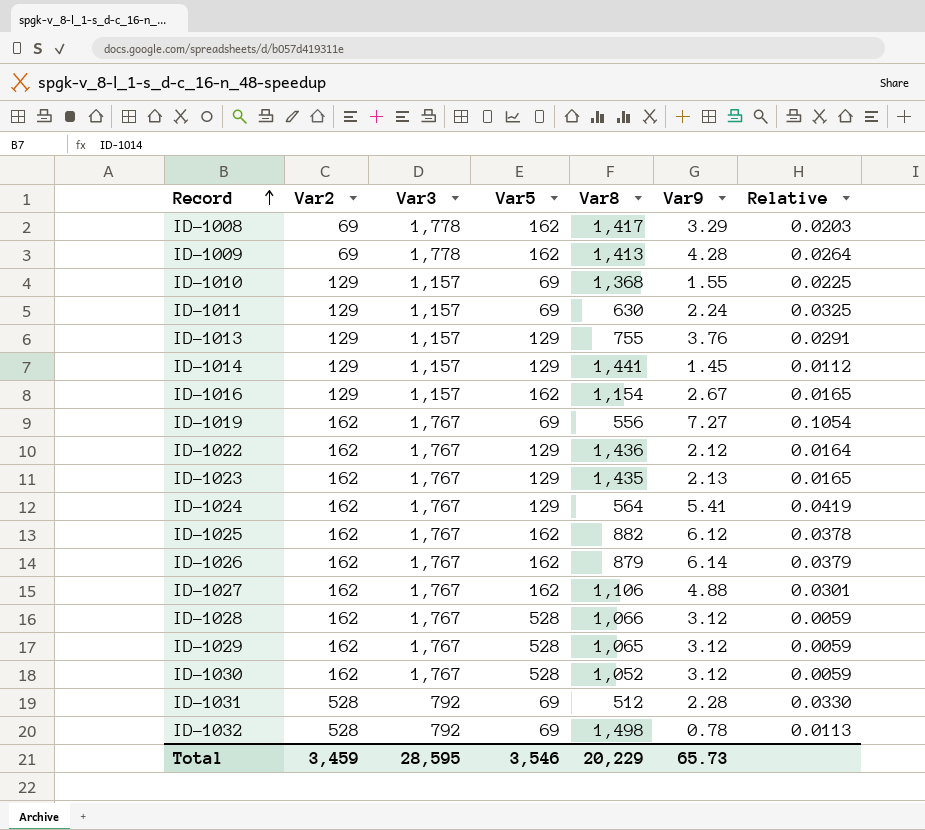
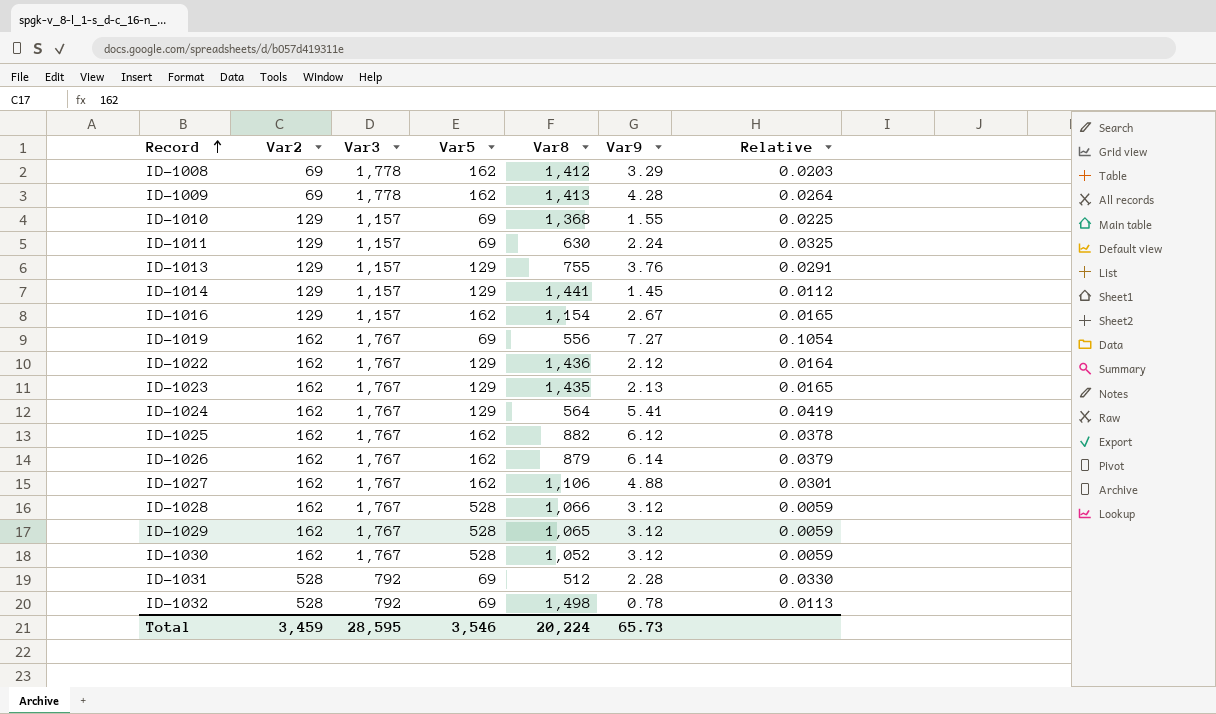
ID-1008 | Var8: 1,417 -> 1,412
Total | Var8: 20,229 -> 20,224

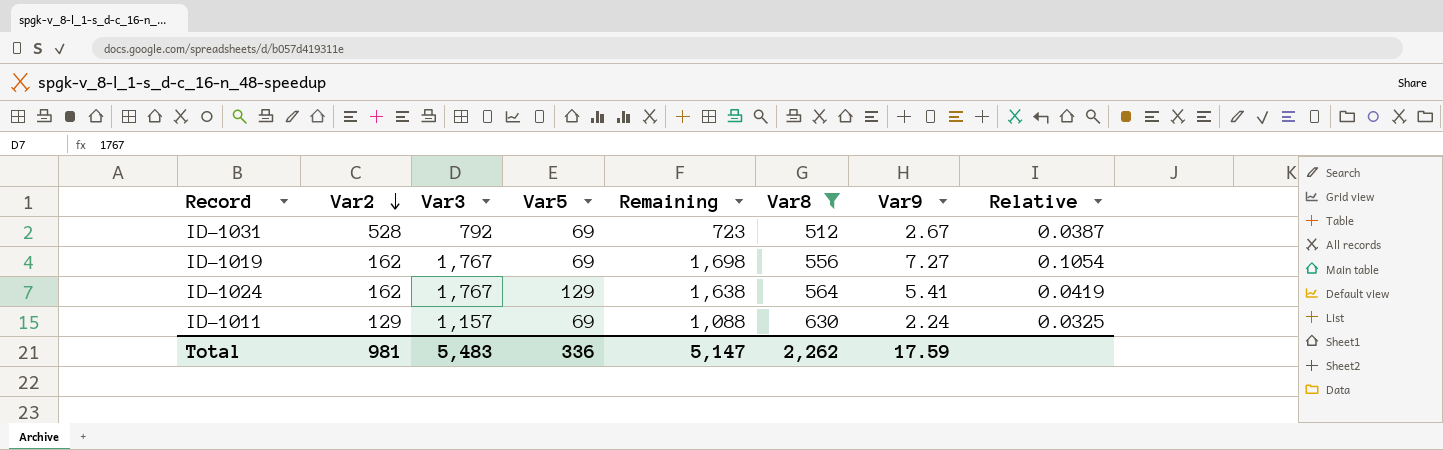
filter: none -> Var8 <= 630
row order: Record ascending -> Var2 descending
column Remaining | formula: none -> [Var3] - [Var5]
ID-1031 | Var9: 2.28 -> 2.67
ID-1031 | Relative: 0.0330 -> 0.0387
Total | Var2: 3,459 -> 981
Total | Var3: 28,595 -> 5,483
Total | Var5: 3,546 -> 336
Total | Var8: 20,224 -> 2,262
Total | Var9: 65.73 -> 17.59

